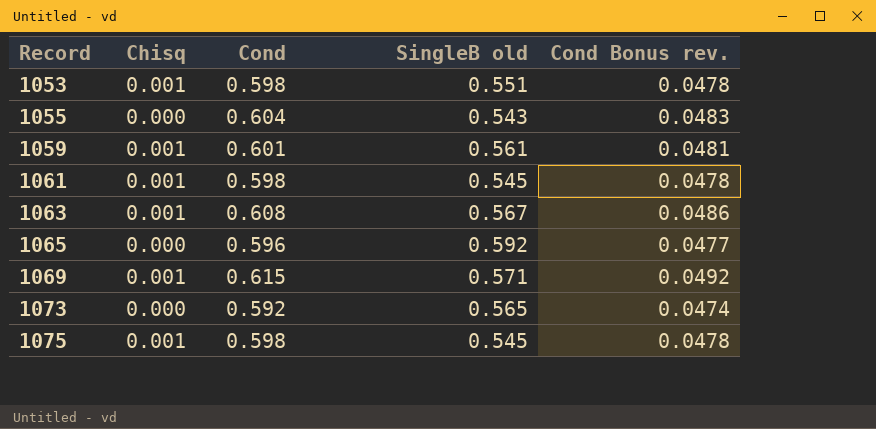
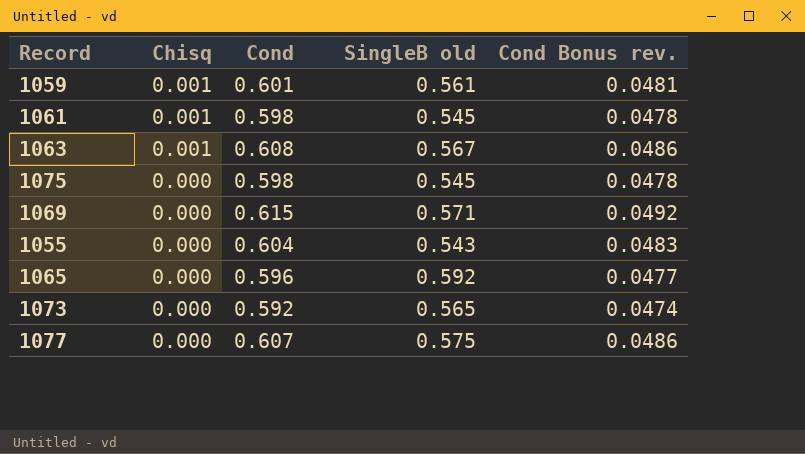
row order: Record ascending -> Chisq descending
row 1053: 0.001 | 0.598 | 0.551 | 0.0478 -> none
1075 | Chisq: 0.001 -> 0.000
1069 | Chisq: 0.001 -> 0.000
row 1077: none -> 0.000 | 0.607 | 0.575 | 0.0486

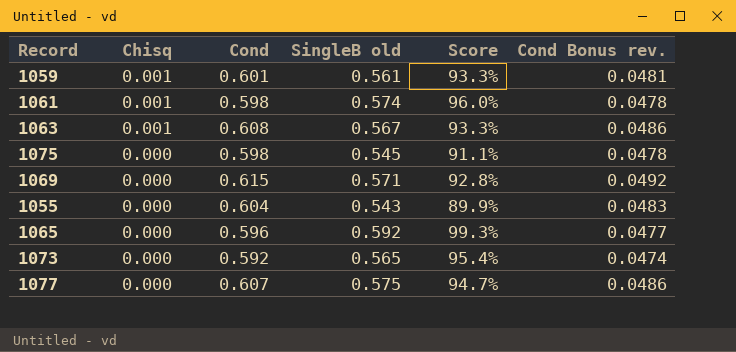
column Score | formula: none -> [SingleB old] / [Cond]
1061 | SingleB old: 0.545 -> 0.574

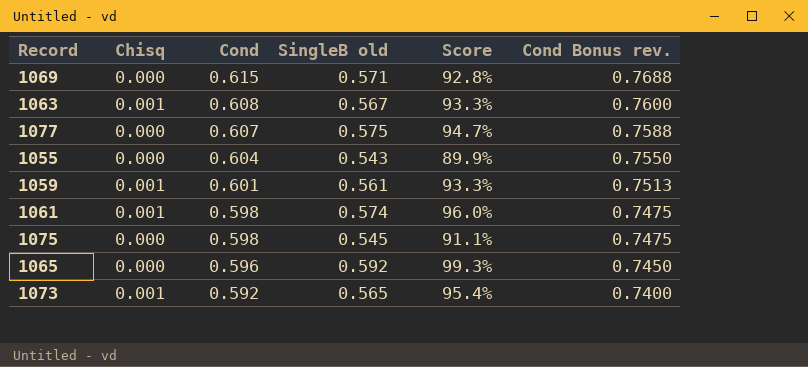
row order: Chisq descending -> Cond descending
column Cond Bonus rev. | formula: [Cond] * 0.08 -> [Cond] * 1.25
1073 | Chisq: 0.000 -> 0.001

